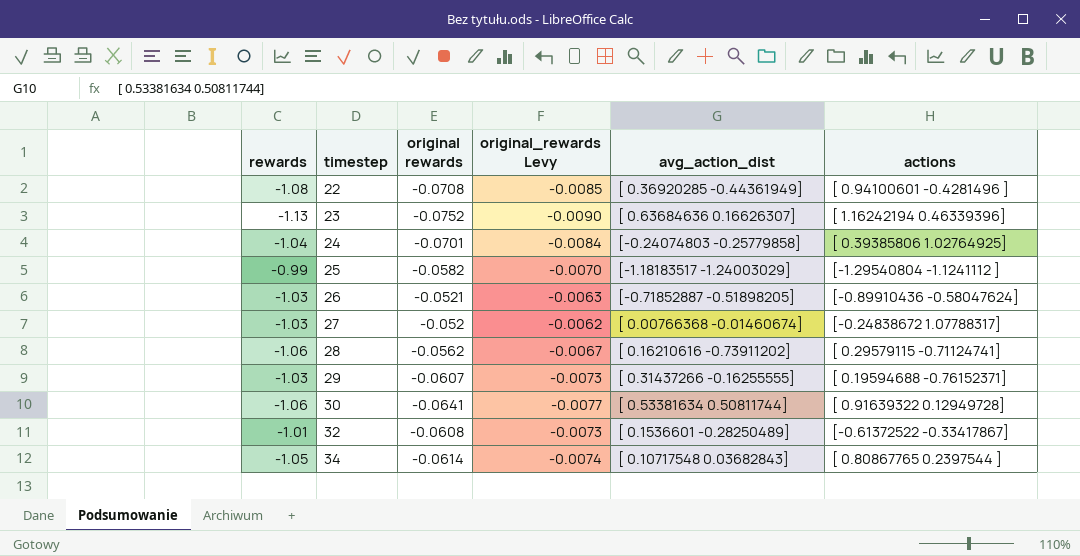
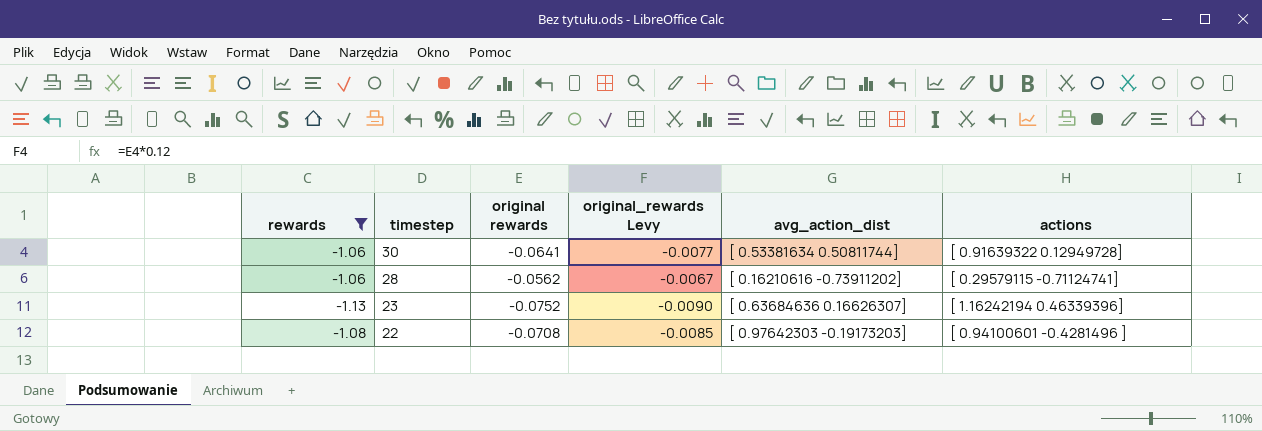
filter: none -> rewards <= -1.06
row order: timestep ascending -> timestep descending
22 | avg_action_dist: [ 0.36920285 -0.44361949] -> [ 0.97642303 -0.19173203]

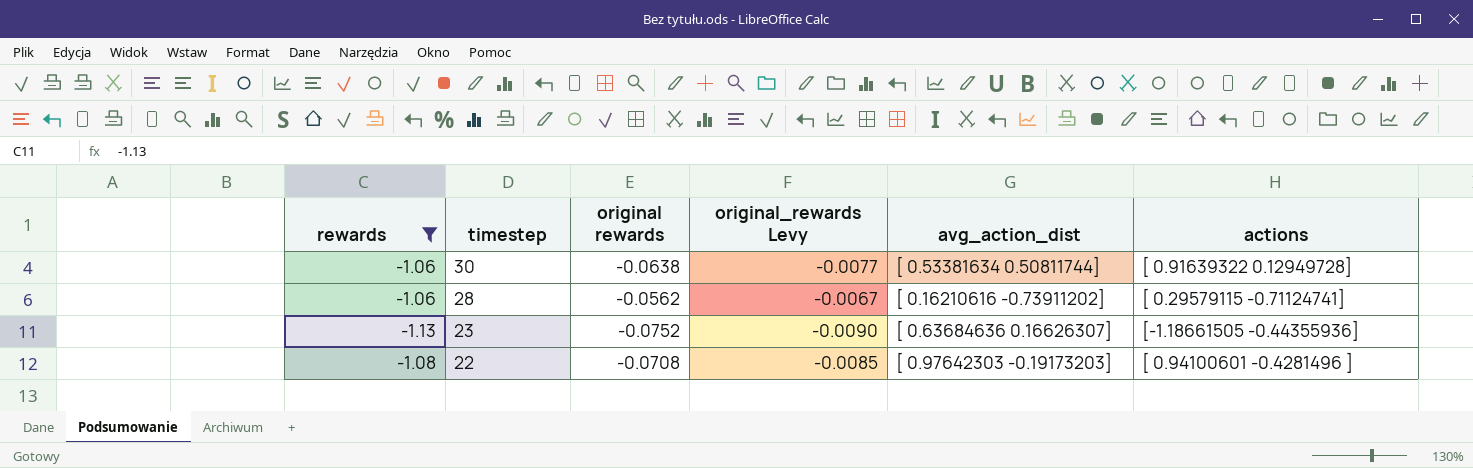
30 | original rewards: -0.0641 -> -0.0638
23 | actions: [ 1.16242194 0.46339396] -> [-1.18661505 -0.44355936]

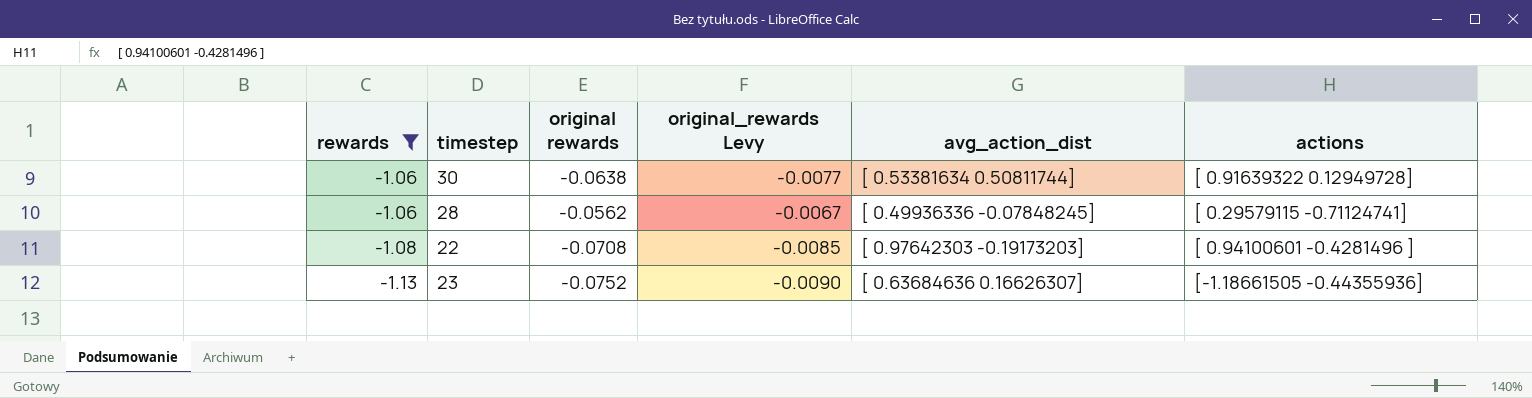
row order: timestep descending -> rewards descending
28 | avg_action_dist: [ 0.16210616 -0.73911202] -> [ 0.49936336 -0.07848245]

